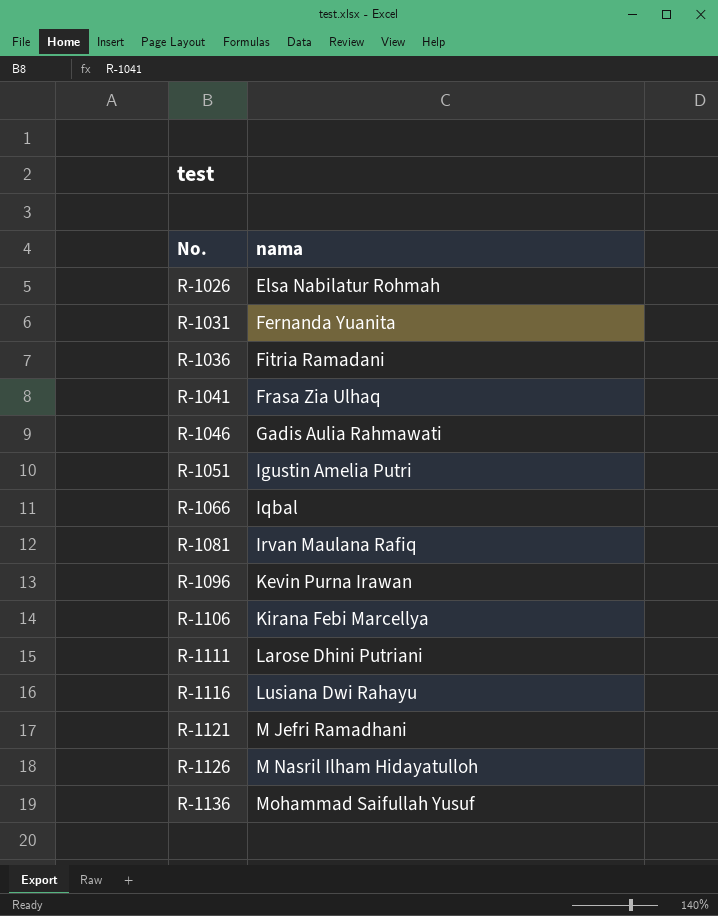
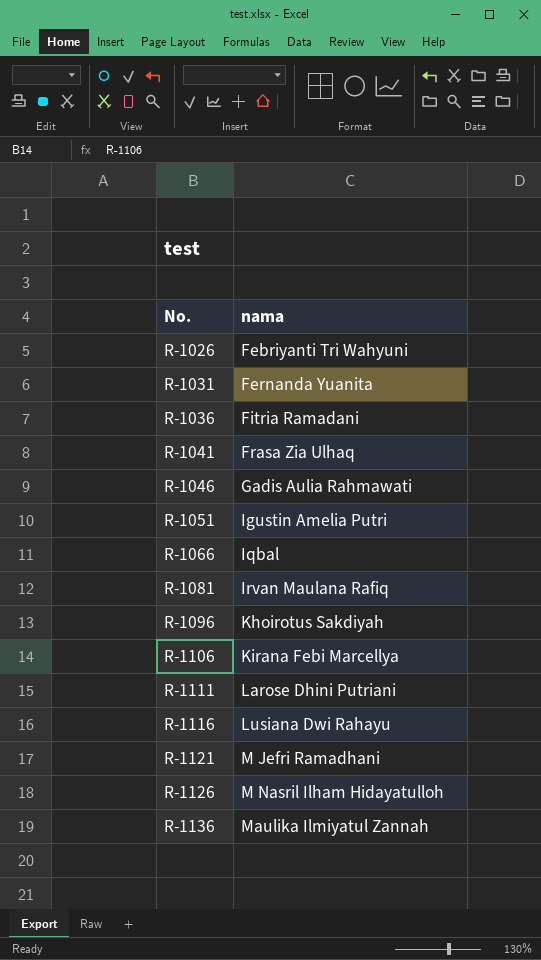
R-1026 | nama: Elsa Nabilatur Rohmah -> Febriyanti Tri Wahyuni
R-1096 | nama: Kevin Purna Irawan -> Khoirotus Sakdiyah
R-1136 | nama: Mohammad Saifullah Yusuf -> Maulika Ilmiyatul Zannah

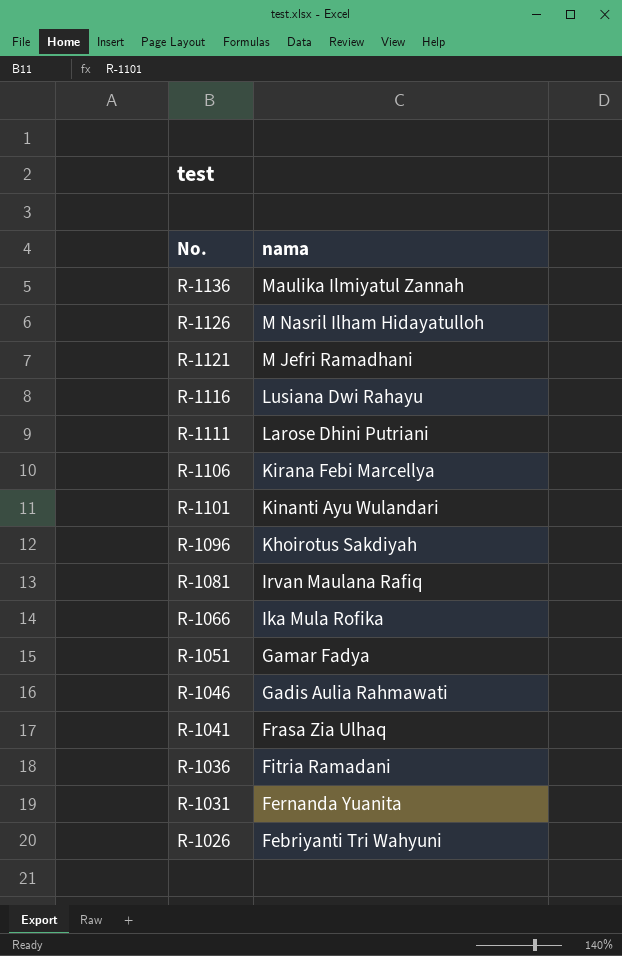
row order: No. ascending -> No. descending
row R-1101: none -> Kinanti Ayu Wulandari
R-1066 | nama: Iqbal -> Ika Mula Rofika
R-1051 | nama: Igustin Amelia Putri -> Gamar Fadya

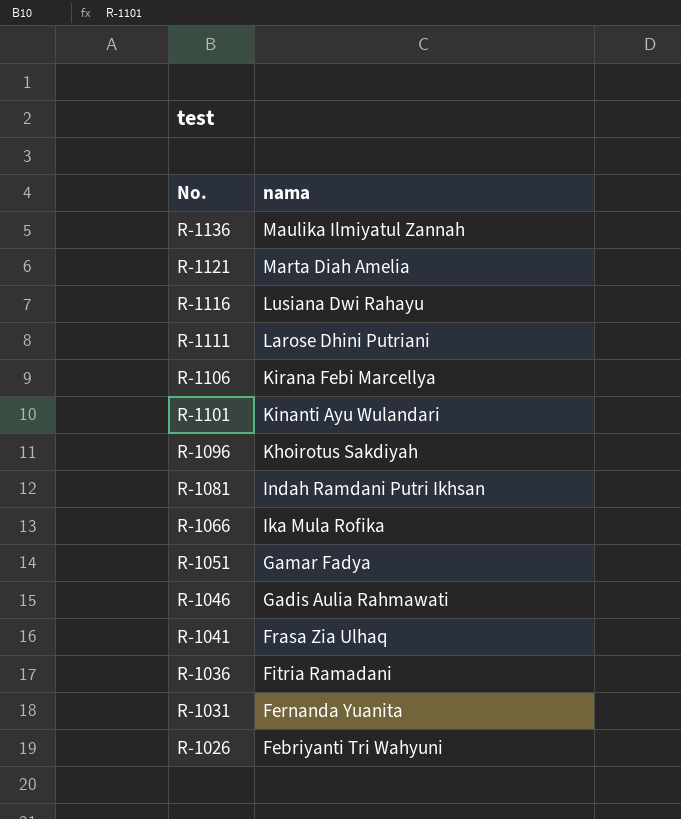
row R-1126: M Nasril Ilham Hidayatulloh -> none
R-1121 | nama: M Jefri Ramadhani -> Marta Diah Amelia
R-1081 | nama: Irvan Maulana Rafiq -> Indah Ramdani Putri Ikhsan

